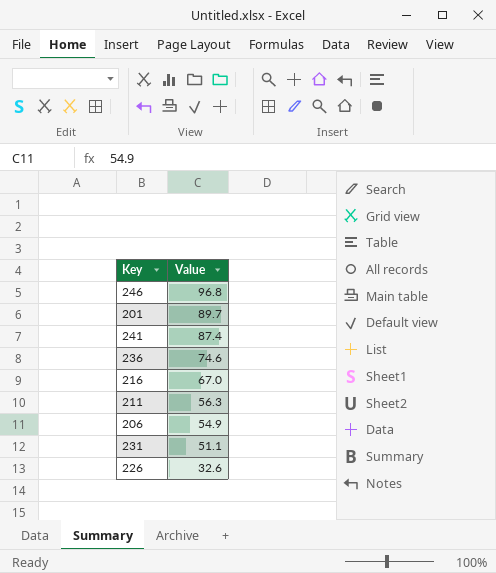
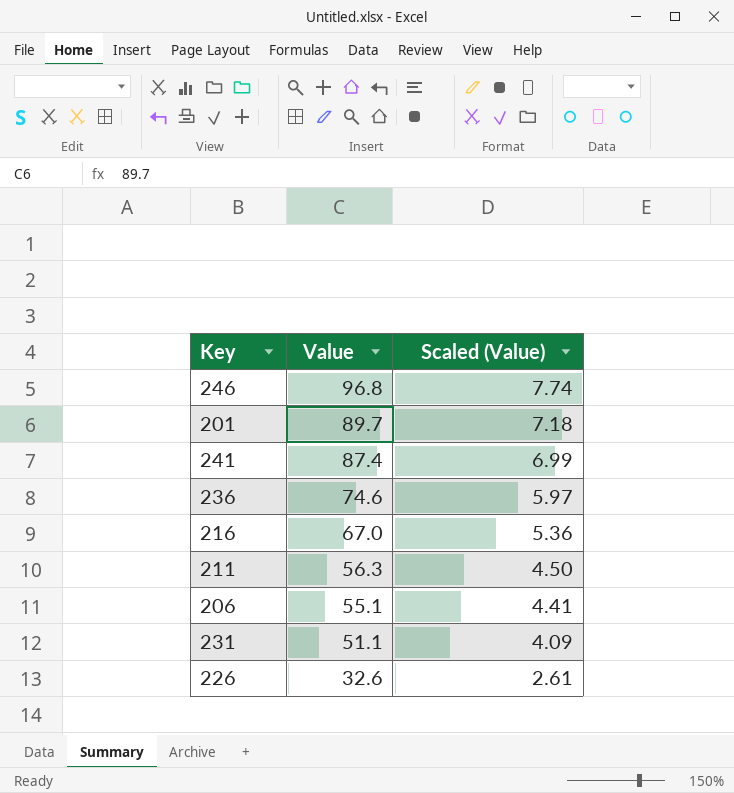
column Scaled (Value) | formula: none -> [Value] * 0.08
206 | Value: 54.9 -> 55.1

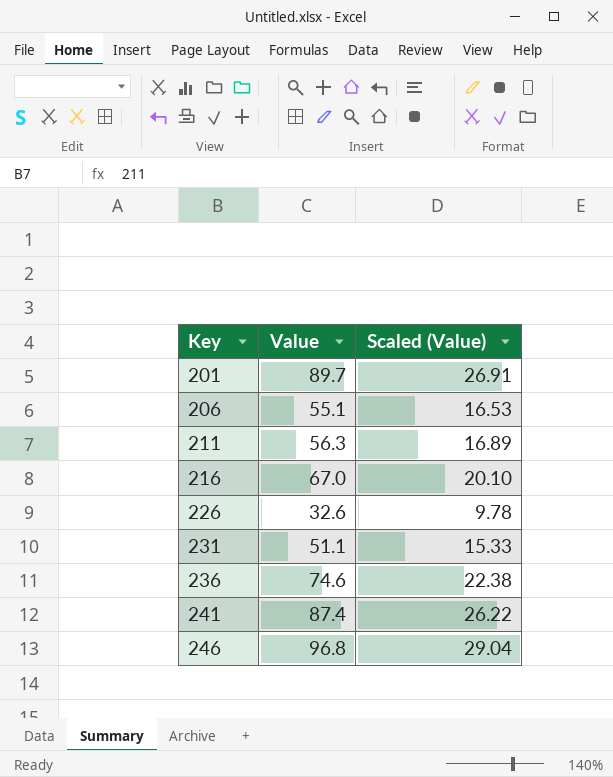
row order: Value descending -> Key ascending
column Scaled (Value) | formula: [Value] * 0.08 -> [Value] * 0.3

